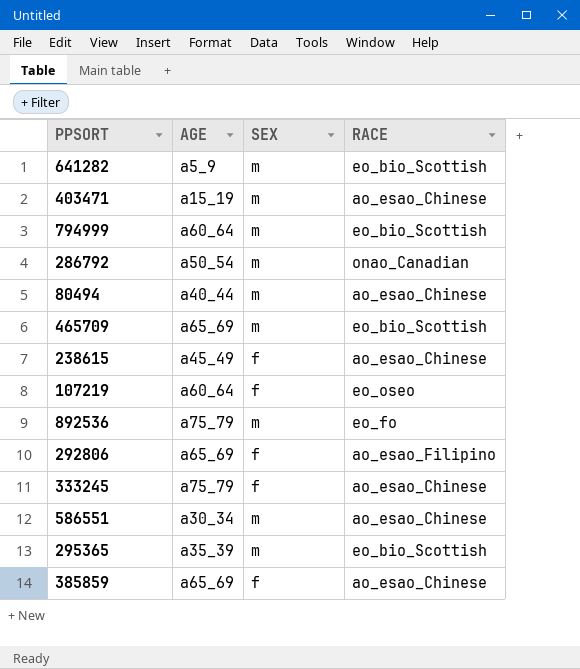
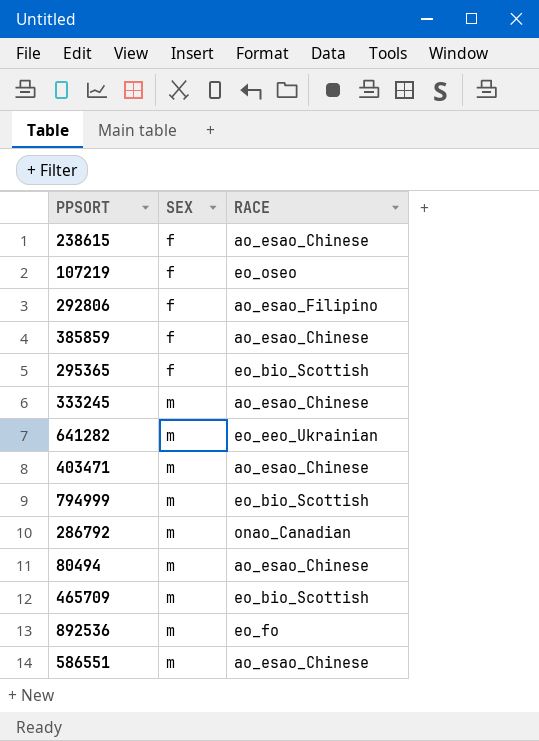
row order: none -> SEX ascending
column AGE | position: 2 -> none
295365 | SEX: m -> f
333245 | SEX: f -> m
641282 | RACE: eo_bio_Scottish -> eo_eeo_Ukrainian

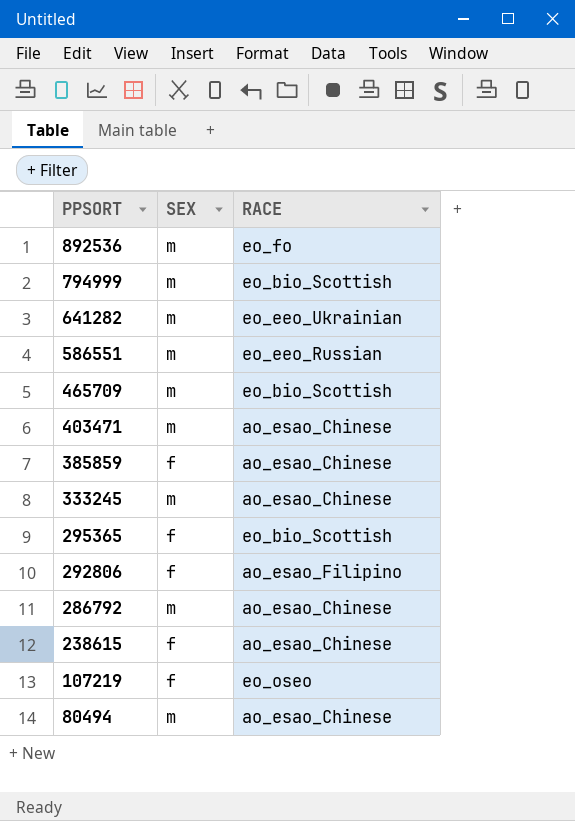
row order: SEX ascending -> PPSORT descending
586551 | RACE: ao_esao_Chinese -> eo_eeo_Russian
286792 | RACE: onao_Canadian -> ao_esao_Chinese

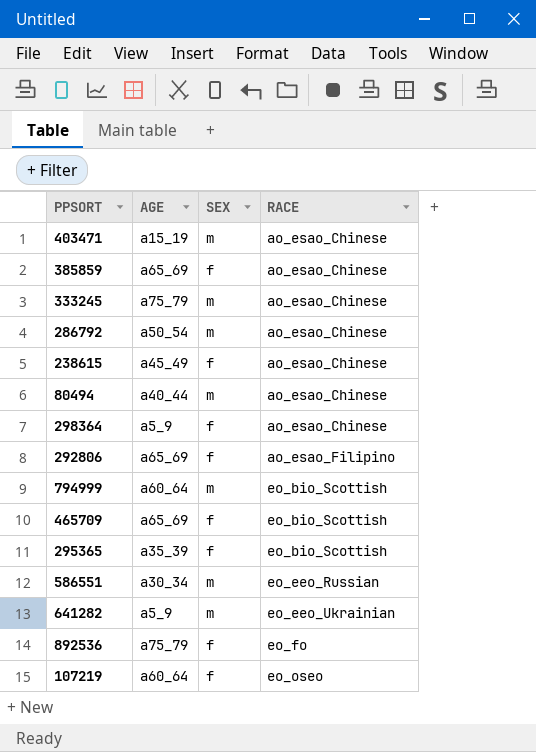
row order: PPSORT descending -> RACE ascending
column AGE | position: none -> 2
row 298364: none -> a5_9 | f | ao_esao_Chinese
465709 | SEX: m -> f
892536 | SEX: m -> f

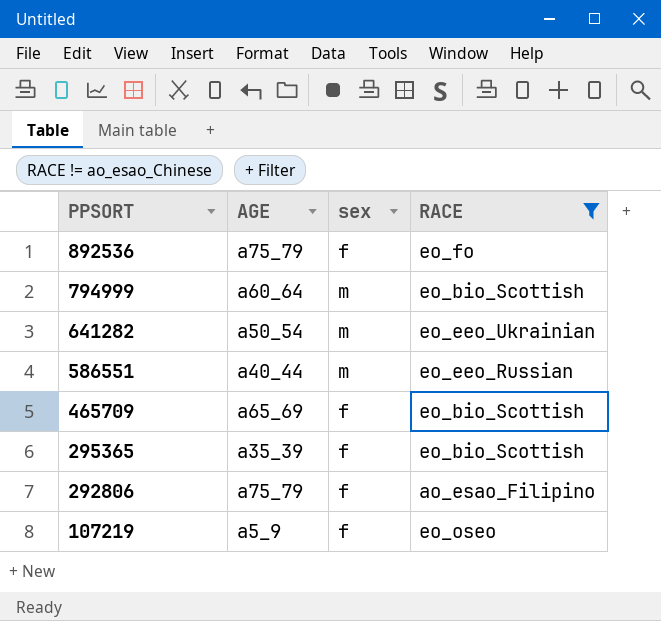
filter: none -> RACE != ao_esao_Chinese
row order: RACE ascending -> PPSORT descending
column name: SEX -> sex
641282 | AGE: a5_9 -> a50_54
586551 | AGE: a30_34 -> a40_44
292806 | AGE: a65_69 -> a75_79
107219 | AGE: a60_64 -> a5_9

